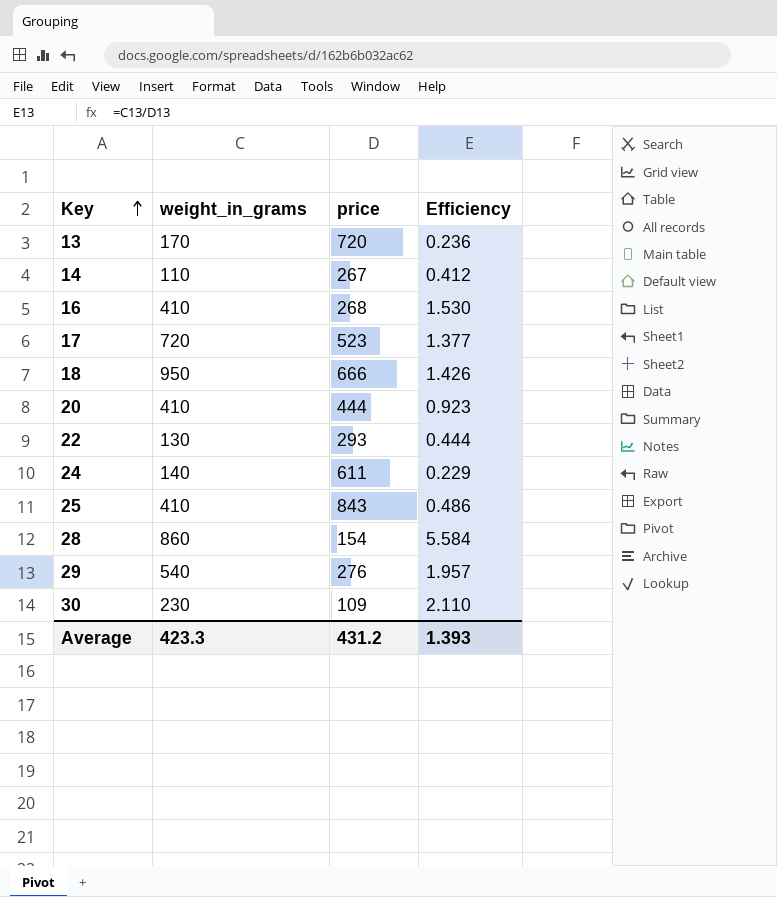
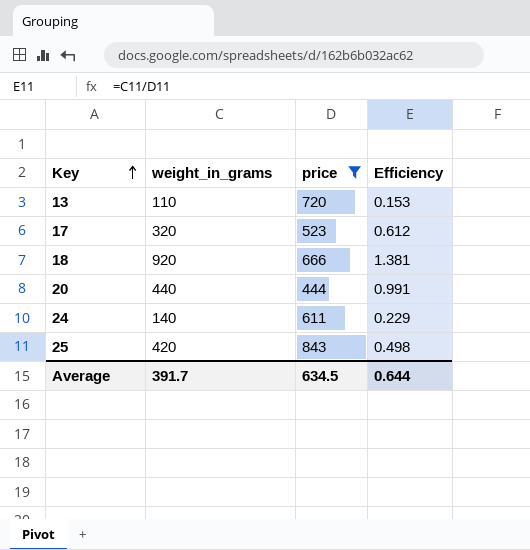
filter: none -> price >= 444
13 | weight_in_grams: 170 -> 110
13 | Efficiency: 0.236 -> 0.153
17 | weight_in_grams: 720 -> 320
17 | Efficiency: 1.377 -> 0.612
18 | weight_in_grams: 950 -> 920
18 | Efficiency: 1.426 -> 1.381
20 | weight_in_grams: 410 -> 440
20 | Efficiency: 0.923 -> 0.991
25 | weight_in_grams: 410 -> 420
25 | Efficiency: 0.486 -> 0.498
Average | weight_in_grams: 423.3 -> 391.7
Average | price: 431.2 -> 634.5
Average | Efficiency: 1.393 -> 0.644

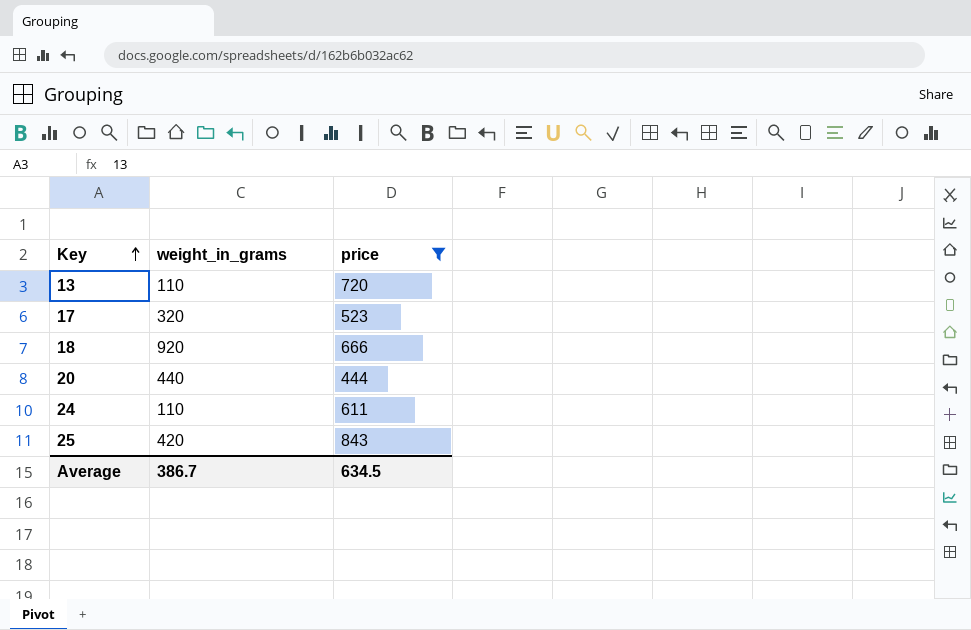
column Efficiency | formula: [weight_in_grams] / [price] -> none
24 | weight_in_grams: 140 -> 110
Average | weight_in_grams: 391.7 -> 386.7

